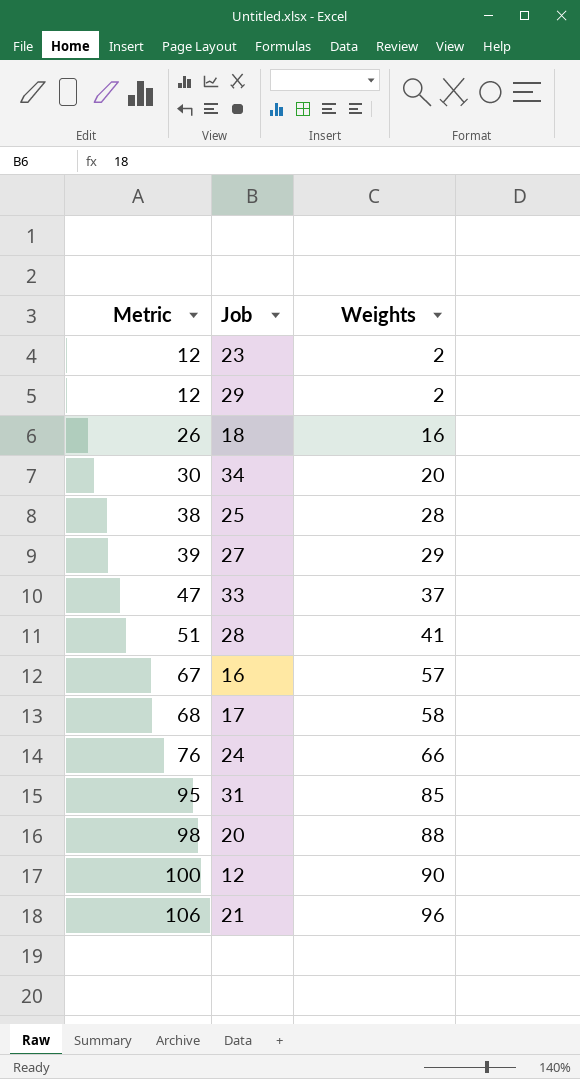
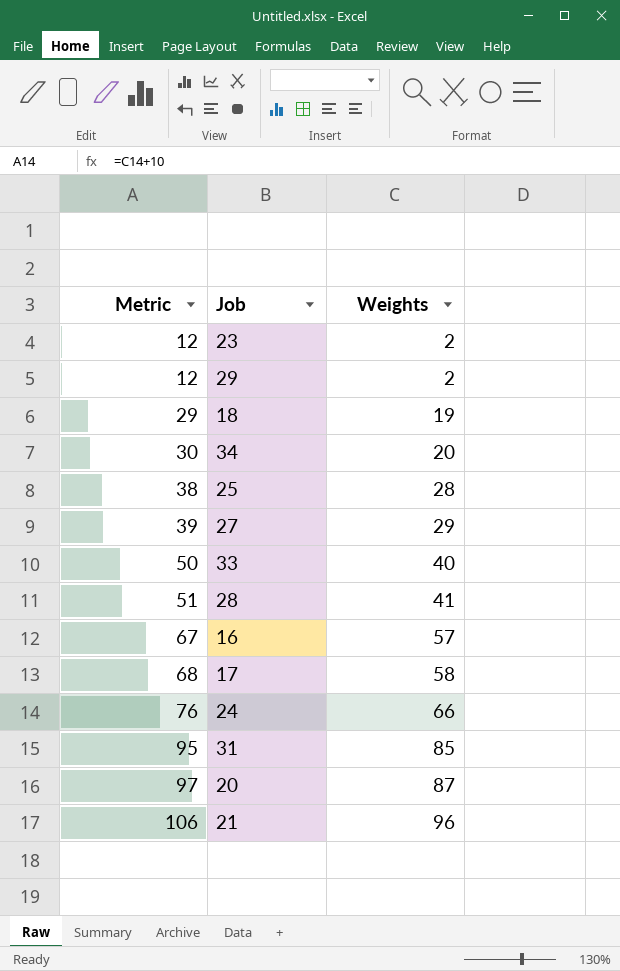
row 12: 100 | 90 -> none
18 | Metric: 26 -> 29
18 | Weights: 16 -> 19
33 | Metric: 47 -> 50
33 | Weights: 37 -> 40
20 | Metric: 98 -> 97
20 | Weights: 88 -> 87

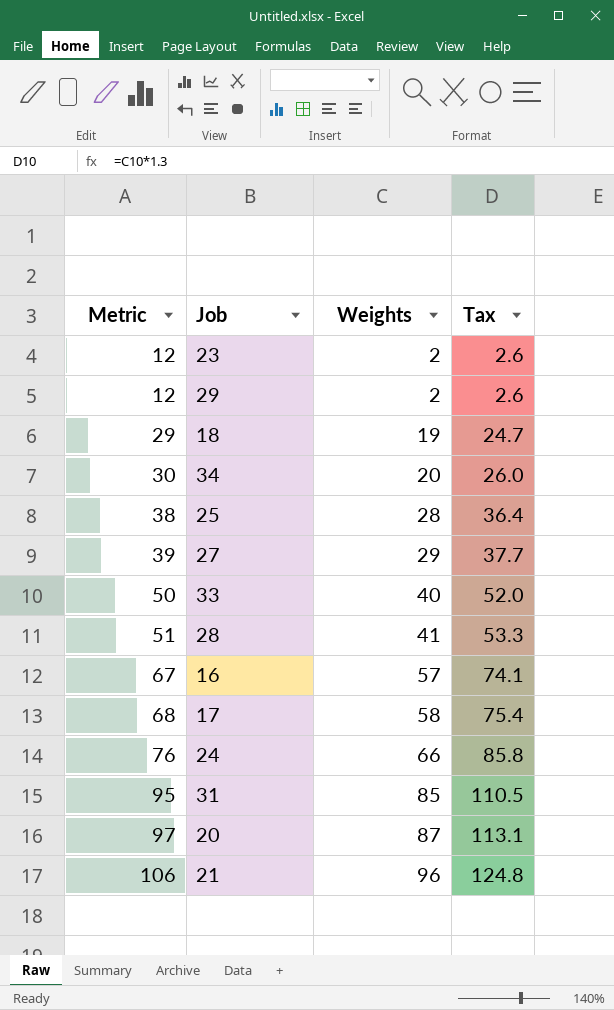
column Tax | formula: none -> [Weights] * 1.3

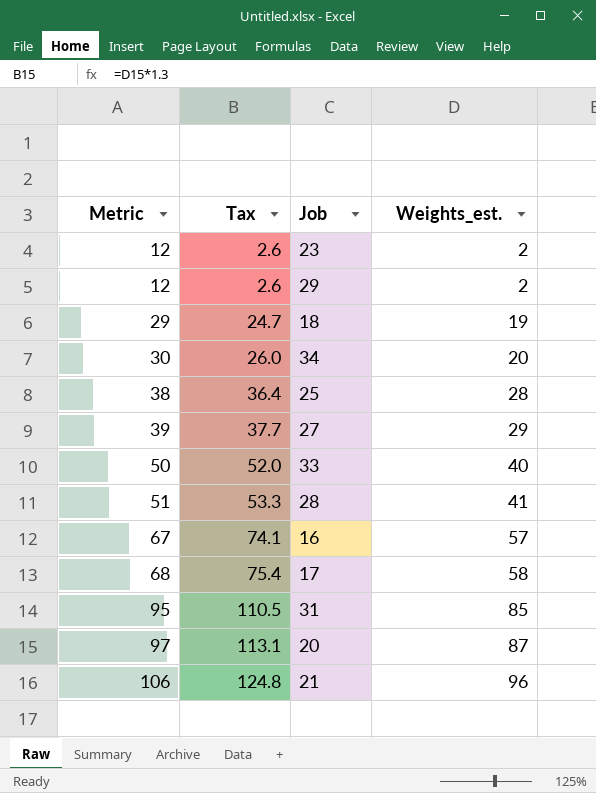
column Tax | position: 4 -> 2
column name: Weights -> Weights_est.
row 24: 76 | 66 | 85.8 -> none

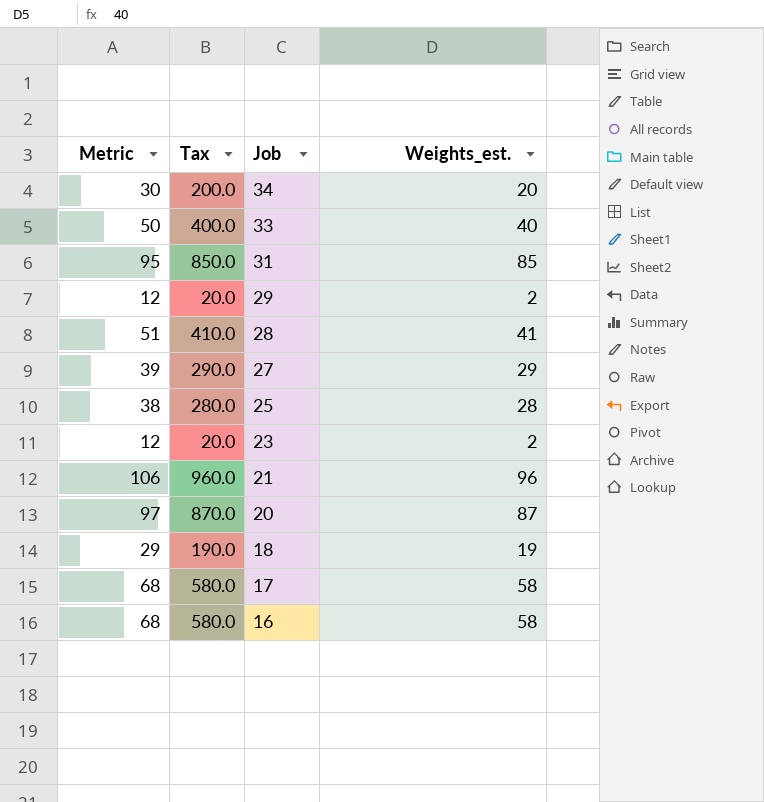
row order: Metric ascending -> Job descending
column Tax | formula: [Weights_est.] * 1.3 -> [Weights_est.] * 10
16 | Metric: 67 -> 68
16 | Weights_est.: 57 -> 58

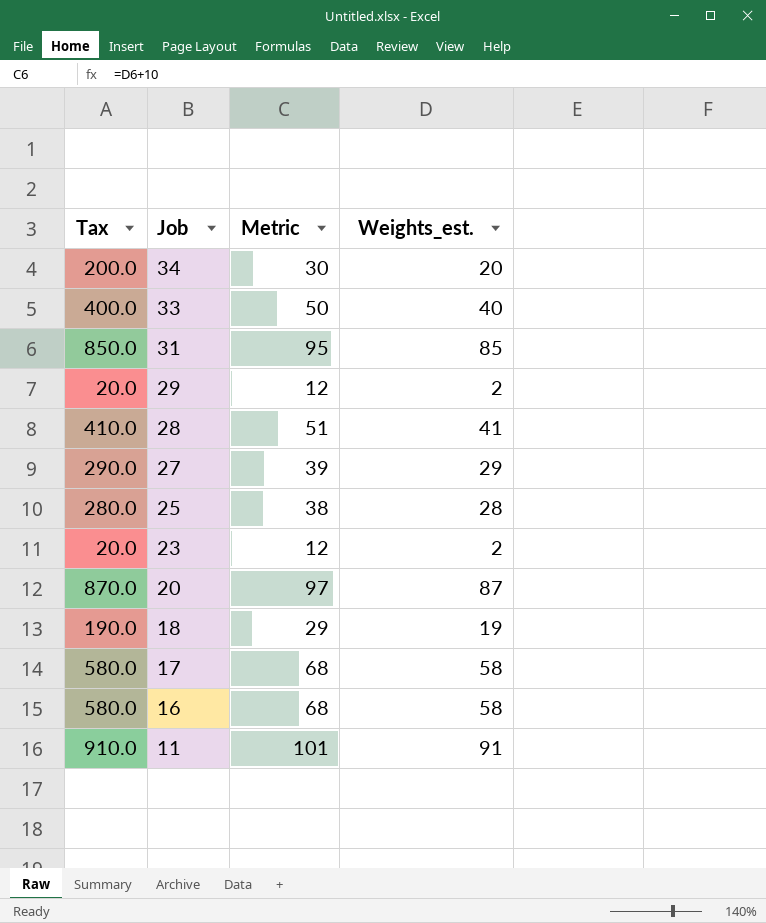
column Metric | position: 1 -> 3
row 21: 106 | 960.0 | 96 -> none
row 11: none -> 910.0 | 101 | 91

